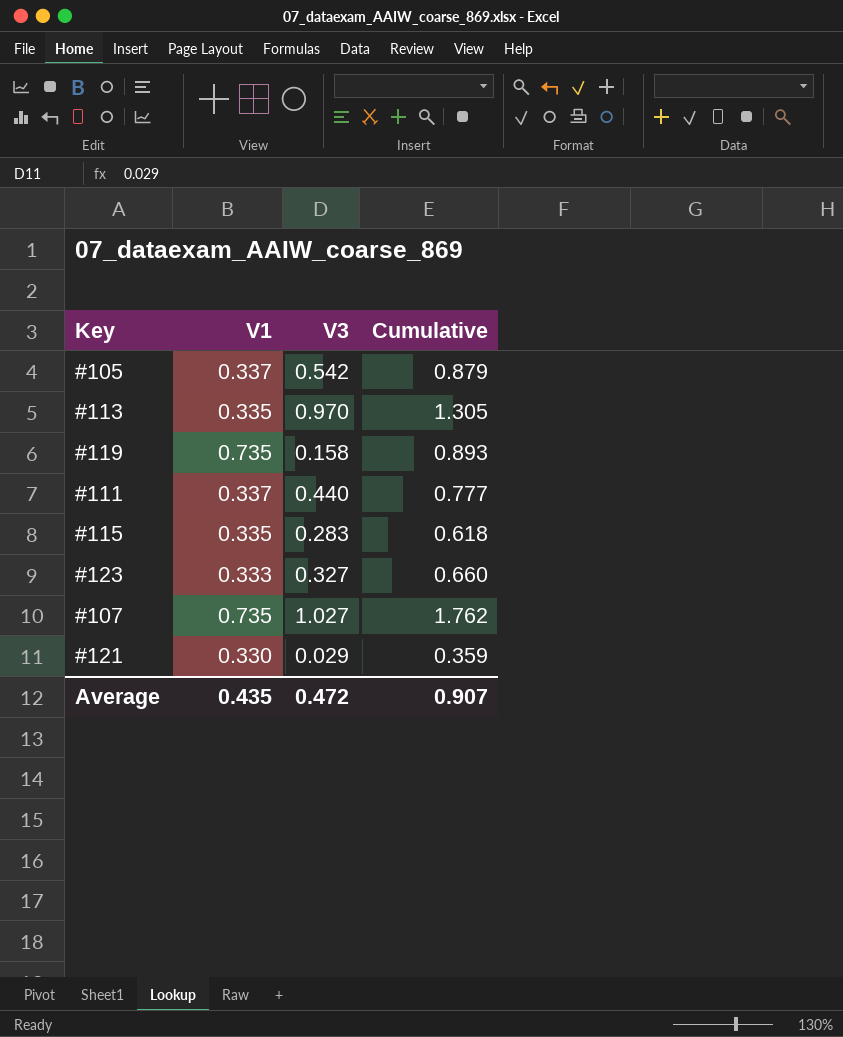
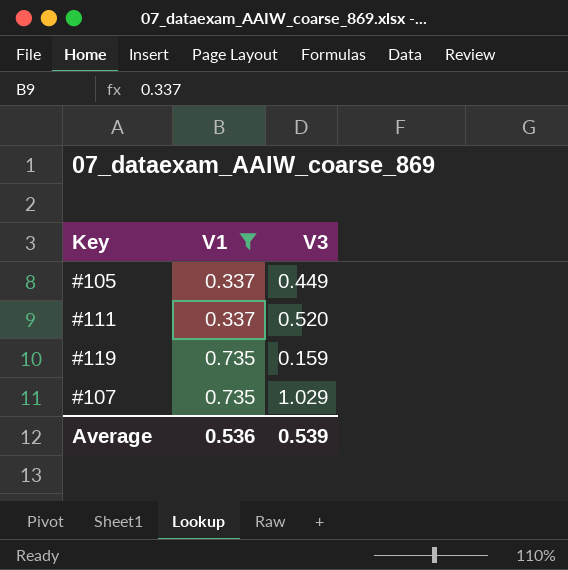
filter: none -> V1 >= 0.337
row order: none -> V1 ascending
column Cumulative | formula: [V1] + [V3] -> none
#105 | V3: 0.542 -> 0.449
#111 | V3: 0.440 -> 0.520
#119 | V3: 0.158 -> 0.159
#107 | V3: 1.027 -> 1.029
Average | V1: 0.435 -> 0.536
Average | V3: 0.472 -> 0.539

